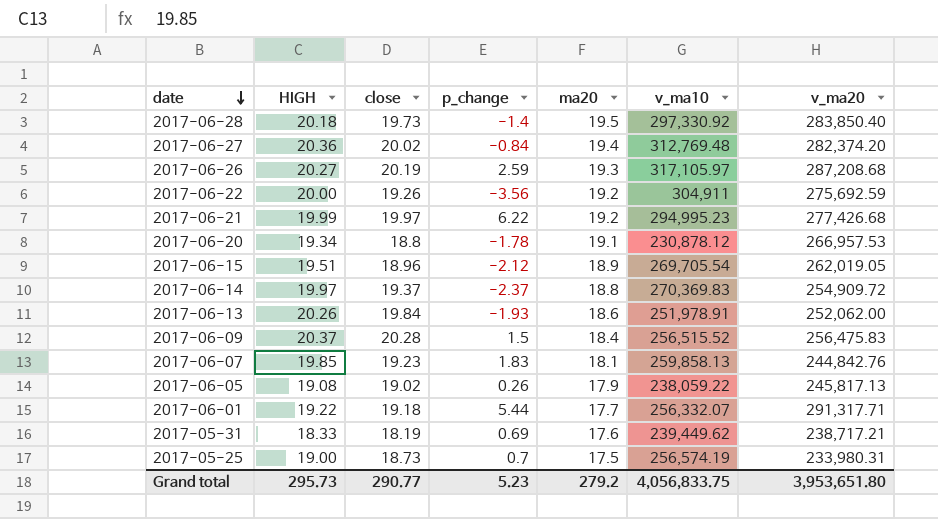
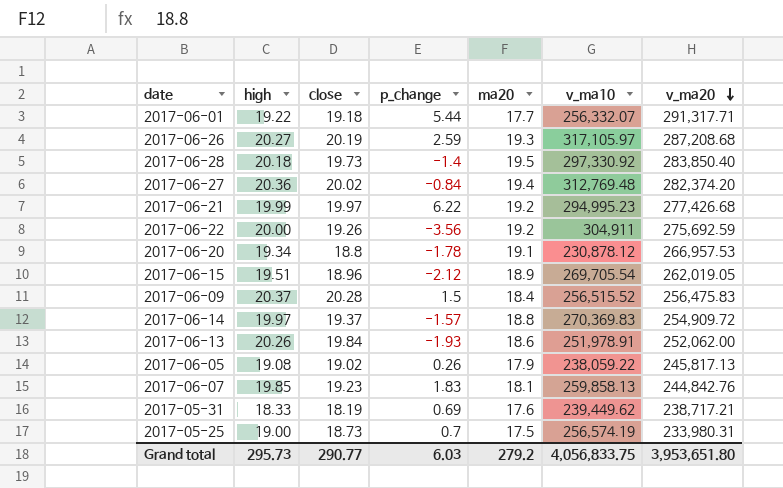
row order: date descending -> v_ma20 descending
column name: HIGH -> high
2017-06-14 | p_change: -2.37 -> -1.57
Grand total | p_change: 5.23 -> 6.03

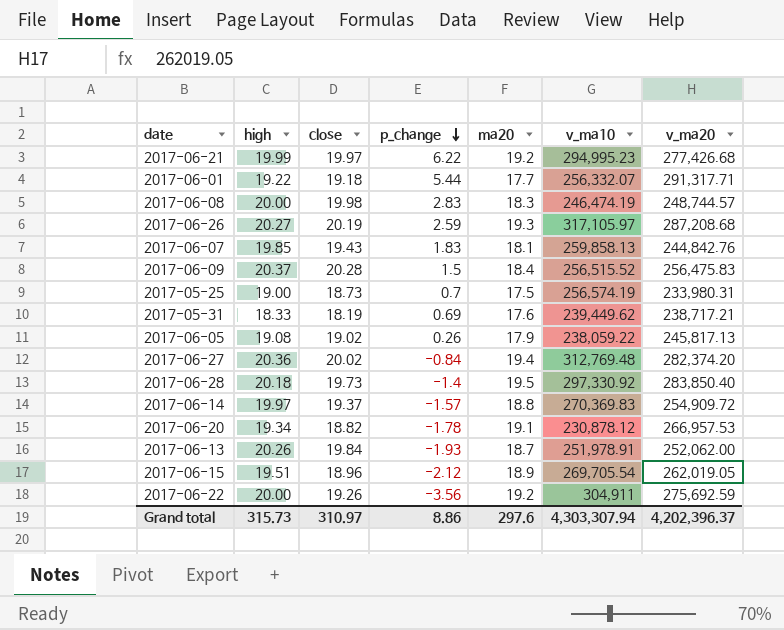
row order: v_ma20 descending -> p_change descending
row 2017-06-08: none -> 20.00 | 19.98 | 2.83 | 18.3 | 246,474.19 | 248,744.57
2017-06-07 | close: 19.23 -> 19.43
2017-06-20 | close: 18.8 -> 18.82
2017-06-13 | ma20: 18.6 -> 18.7
Grand total | high: 295.73 -> 315.73
Grand total | close: 290.77 -> 310.97
Grand total | p_change: 6.03 -> 8.86
Grand total | ma20: 279.2 -> 297.6
Grand total | v_ma10: 4,056,833.75 -> 4,303,307.94
Grand total | v_ma20: 3,953,651.80 -> 4,202,396.37

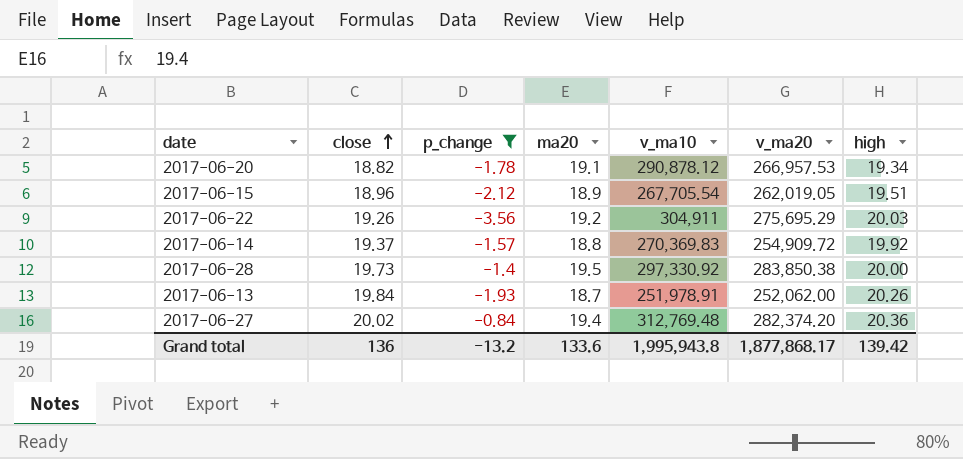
filter: none -> p_change <= -0.84
row order: p_change descending -> close ascending
column high | position: 2 -> 7
2017-06-20 | v_ma10: 230,878.12 -> 290,878.12
2017-06-15 | v_ma10: 269,705.54 -> 267,705.54
2017-06-22 | v_ma20: 275,692.59 -> 275,695.29
2017-06-22 | high: 20.00 -> 20.03
2017-06-14 | high: 19.97 -> 19.92
2017-06-28 | v_ma20: 283,850.40 -> 283,850.38
2017-06-28 | high: 20.18 -> 20.00
Grand total | close: 310.97 -> 136
Grand total | p_change: 8.86 -> -13.2
Grand total | ma20: 297.6 -> 133.6
Grand total | v_ma10: 4,303,307.94 -> 1,995,943.8
Grand total | v_ma20: 4,202,396.37 -> 1,877,868.17
Grand total | high: 315.73 -> 139.42

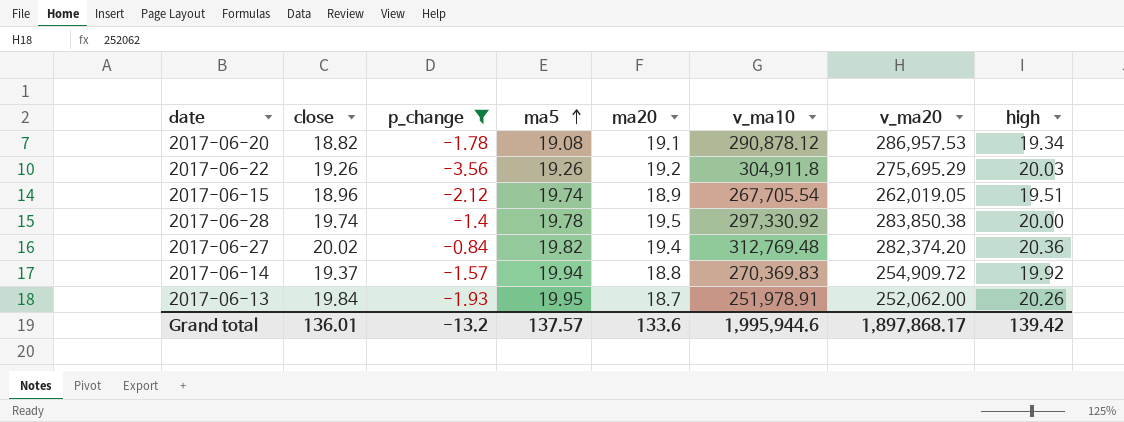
row order: close ascending -> ma5 ascending
column ma5 | position: none -> 4
2017-06-20 | v_ma20: 266,957.53 -> 286,957.53
2017-06-22 | v_ma10: 304,911 -> 304,911.8
2017-06-28 | close: 19.73 -> 19.74
Grand total | close: 136 -> 136.01
Grand total | v_ma10: 1,995,943.8 -> 1,995,944.6
Grand total | v_ma20: 1,877,868.17 -> 1,897,868.17

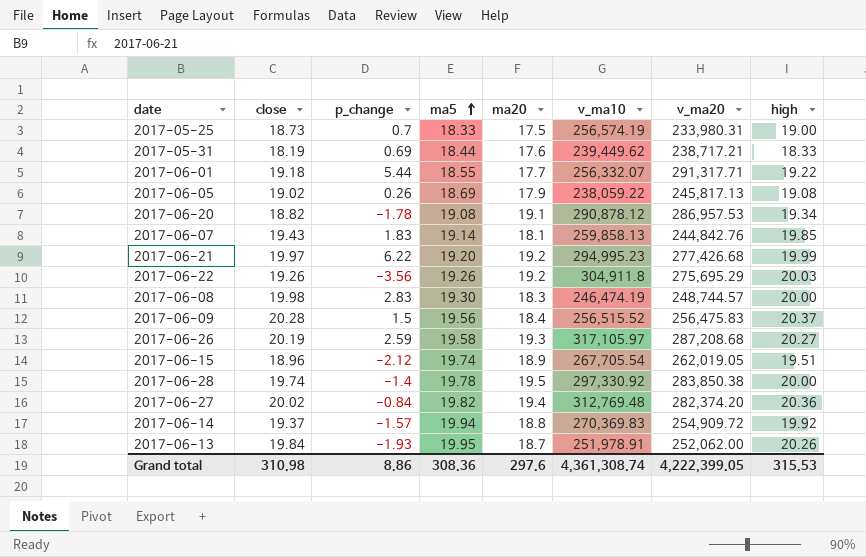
filter: p_change <= -0.84 -> none
Grand total | close: 136.01 -> 310.98
Grand total | p_change: -13.2 -> 8.86
Grand total | ma5: 137.57 -> 308.36
Grand total | ma20: 133.6 -> 297.6
Grand total | v_ma10: 1,995,944.6 -> 4,361,308.74
Grand total | v_ma20: 1,897,868.17 -> 4,222,399.05
Grand total | high: 139.42 -> 315.53

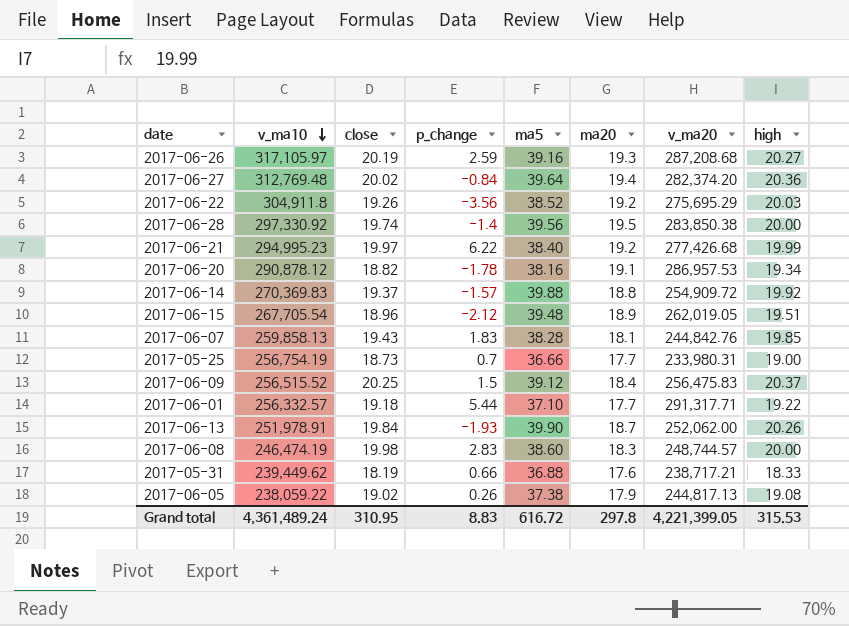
row order: ma5 ascending -> v_ma10 descending
column v_ma10 | position: 6 -> 2
2017-06-26 | ma5: 19.58 -> 39.16
2017-06-27 | ma5: 19.82 -> 39.64
2017-06-22 | ma5: 19.26 -> 38.52
2017-06-28 | ma5: 19.78 -> 39.56
2017-06-21 | ma5: 19.20 -> 38.40
2017-06-20 | ma5: 19.08 -> 38.16
2017-06-14 | ma5: 19.94 -> 39.88
2017-06-15 | ma5: 19.74 -> 39.48
2017-06-07 | ma5: 19.14 -> 38.28
2017-05-25 | v_ma10: 256,574.19 -> 256,754.19
2017-05-25 | ma5: 18.33 -> 36.66
2017-05-25 | ma20: 17.5 -> 17.7
2017-06-09 | close: 20.28 -> 20.25
2017-06-09 | ma5: 19.56 -> 39.12
2017-06-01 | v_ma10: 256,332.07 -> 256,332.57
2017-06-01 | ma5: 18.55 -> 37.10
2017-06-13 | ma5: 19.95 -> 39.90
2017-06-08 | ma5: 19.30 -> 38.60
2017-05-31 | p_change: 0.69 -> 0.66
2017-05-31 | ma5: 18.44 -> 36.88
2017-06-05 | ma5: 18.69 -> 37.38
2017-06-05 | v_ma20: 245,817.13 -> 244,817.13
Grand total | v_ma10: 4,361,308.74 -> 4,361,489.24
Grand total | close: 310.98 -> 310.95
Grand total | p_change: 8.86 -> 8.83
Grand total | ma5: 308.36 -> 616.72
Grand total | ma20: 297.6 -> 297.8
Grand total | v_ma20: 4,222,399.05 -> 4,221,399.05

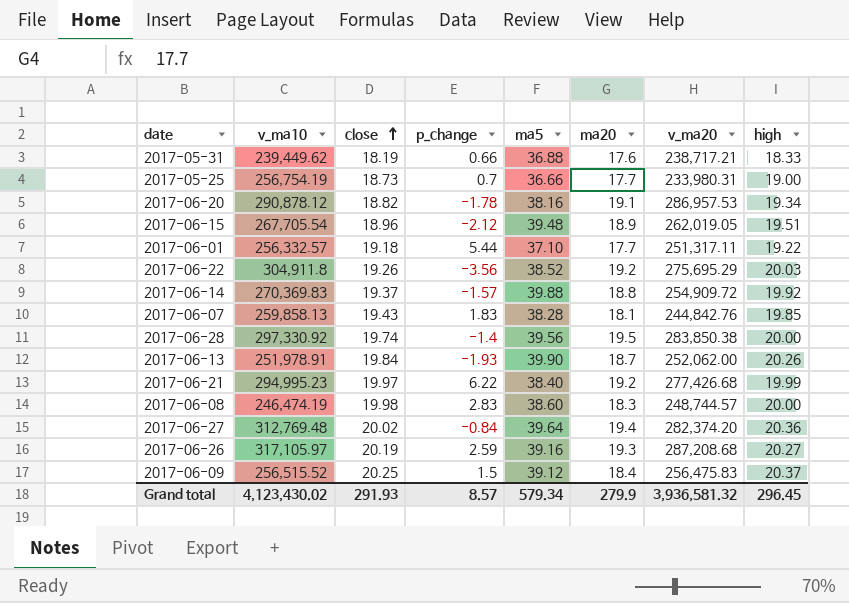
row order: v_ma10 descending -> close ascending
row 2017-06-05: 238,059.22 | 19.02 | 0.26 | 37.38 | 17.9 | 244,817.13 | 19.08 -> none
2017-06-01 | v_ma20: 291,317.71 -> 251,317.11
Grand total | v_ma10: 4,361,489.24 -> 4,123,430.02
Grand total | close: 310.95 -> 291.93
Grand total | p_change: 8.83 -> 8.57
Grand total | ma5: 616.72 -> 579.34
Grand total | ma20: 297.8 -> 279.9
Grand total | v_ma20: 4,221,399.05 -> 3,936,581.32
Grand total | high: 315.53 -> 296.45

